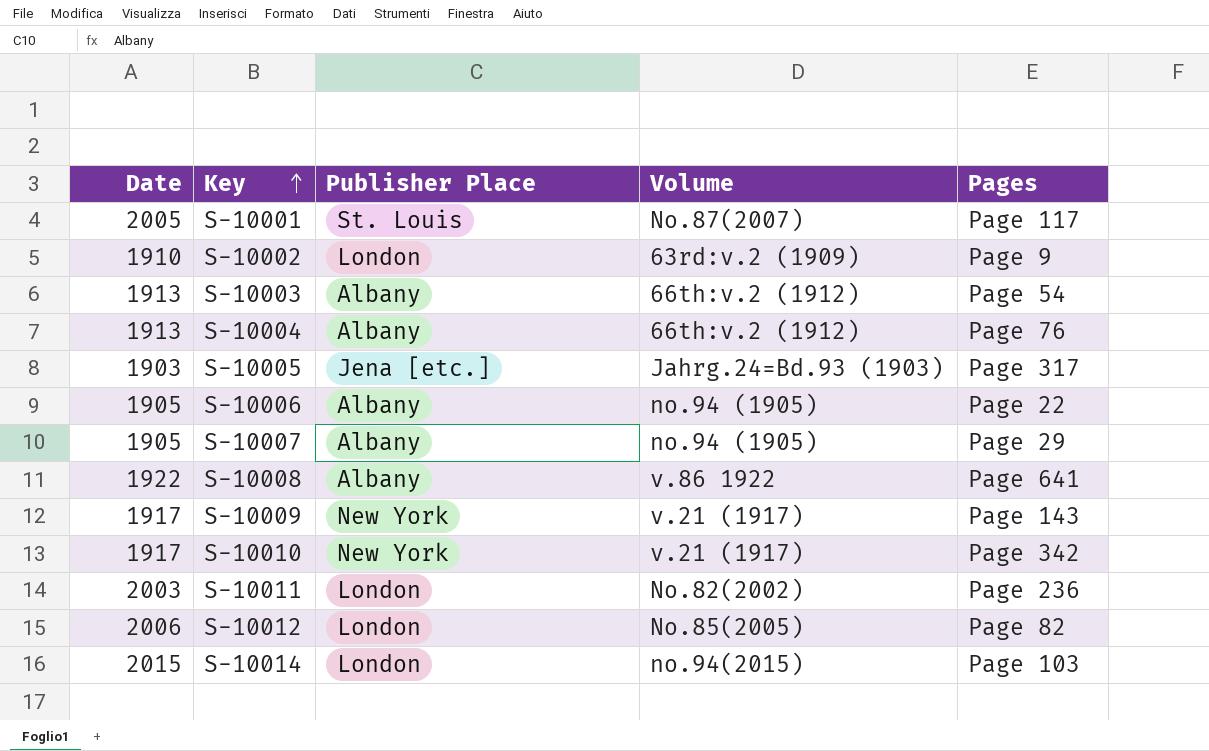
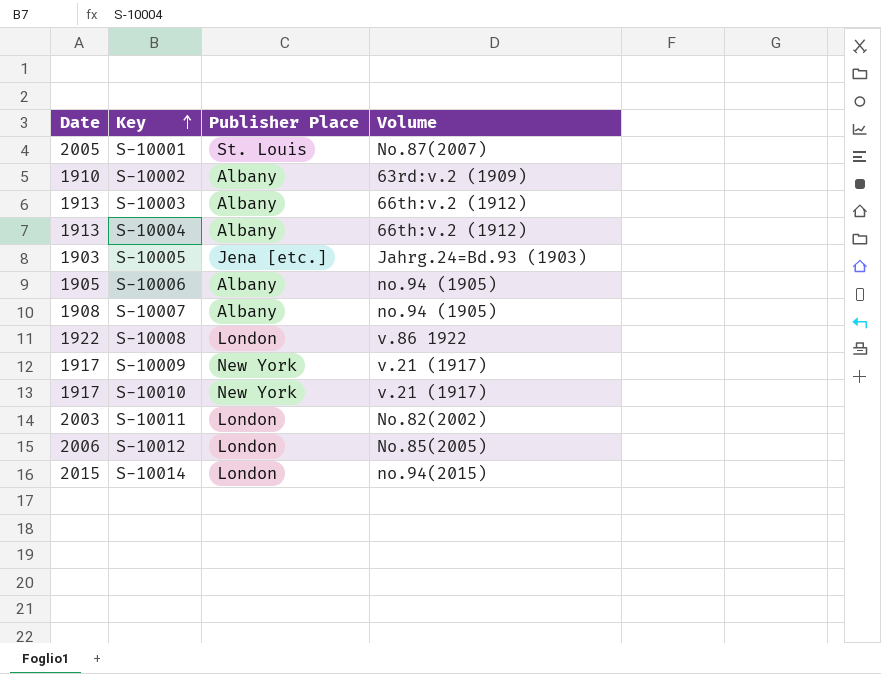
column Pages | position: 5 -> none
S-10002 | Publisher Place: London -> Albany
S-10007 | Date: 1905 -> 1908
S-10008 | Publisher Place: Albany -> London

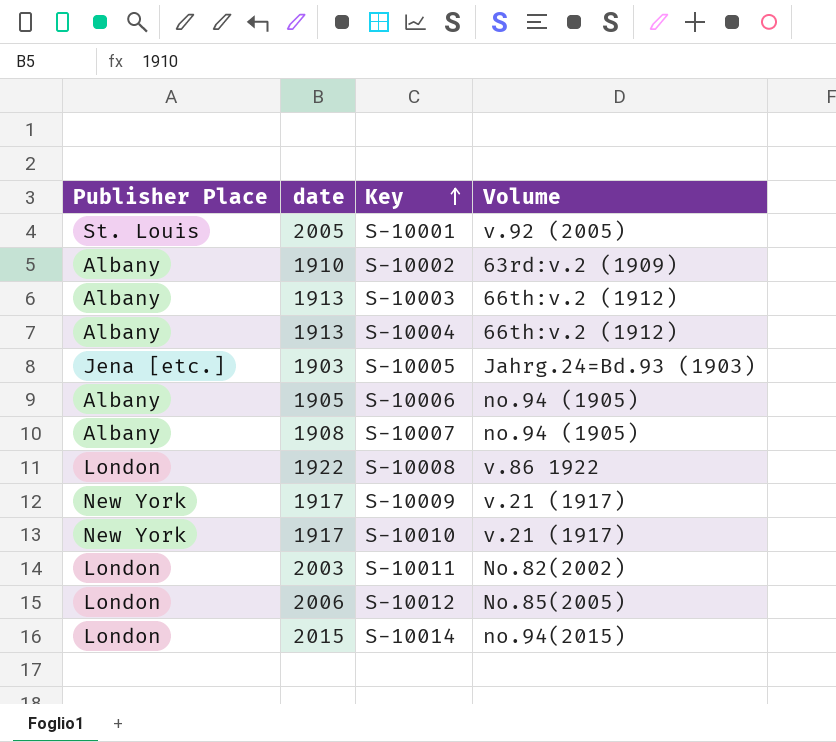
column Publisher Place | position: 3 -> 1
column name: Date -> date
S-10001 | Volume: No.87(2007) -> v.92 (2005)

